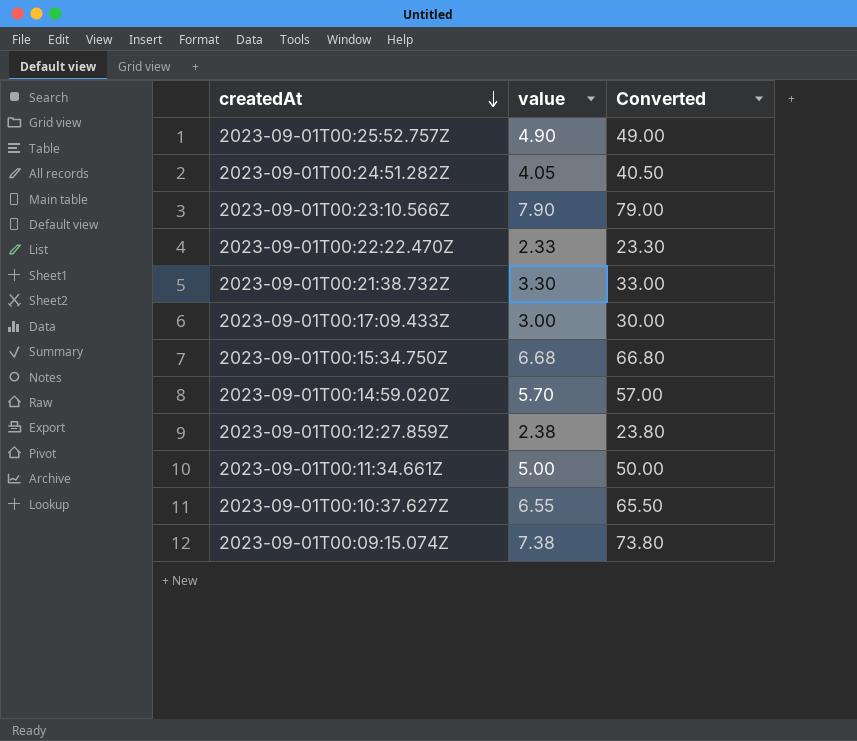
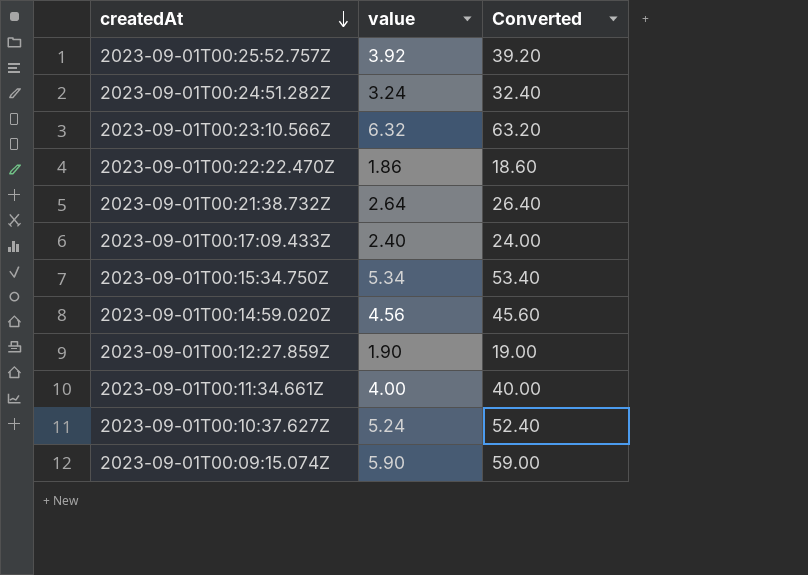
2023-09-01T00:25:52.757Z | value: 4.90 -> 3.92
2023-09-01T00:25:52.757Z | Converted: 49.00 -> 39.20
2023-09-01T00:24:51.282Z | value: 4.05 -> 3.24
2023-09-01T00:24:51.282Z | Converted: 40.50 -> 32.40
2023-09-01T00:23:10.566Z | value: 7.90 -> 6.32
2023-09-01T00:23:10.566Z | Converted: 79.00 -> 63.20
2023-09-01T00:22:22.470Z | value: 2.33 -> 1.86
2023-09-01T00:22:22.470Z | Converted: 23.30 -> 18.60
2023-09-01T00:21:38.732Z | value: 3.30 -> 2.64
2023-09-01T00:21:38.732Z | Converted: 33.00 -> 26.40
2023-09-01T00:17:09.433Z | value: 3.00 -> 2.40
2023-09-01T00:17:09.433Z | Converted: 30.00 -> 24.00
2023-09-01T00:15:34.750Z | value: 6.68 -> 5.34
2023-09-01T00:15:34.750Z | Converted: 66.80 -> 53.40
2023-09-01T00:14:59.020Z | value: 5.70 -> 4.56
2023-09-01T00:14:59.020Z | Converted: 57.00 -> 45.60
2023-09-01T00:12:27.859Z | value: 2.38 -> 1.90
2023-09-01T00:12:27.859Z | Converted: 23.80 -> 19.00
2023-09-01T00:11:34.661Z | value: 5.00 -> 4.00
2023-09-01T00:11:34.661Z | Converted: 50.00 -> 40.00
2023-09-01T00:10:37.627Z | value: 6.55 -> 5.24
2023-09-01T00:10:37.627Z | Converted: 65.50 -> 52.40
2023-09-01T00:09:15.074Z | value: 7.38 -> 5.90
2023-09-01T00:09:15.074Z | Converted: 73.80 -> 59.00

